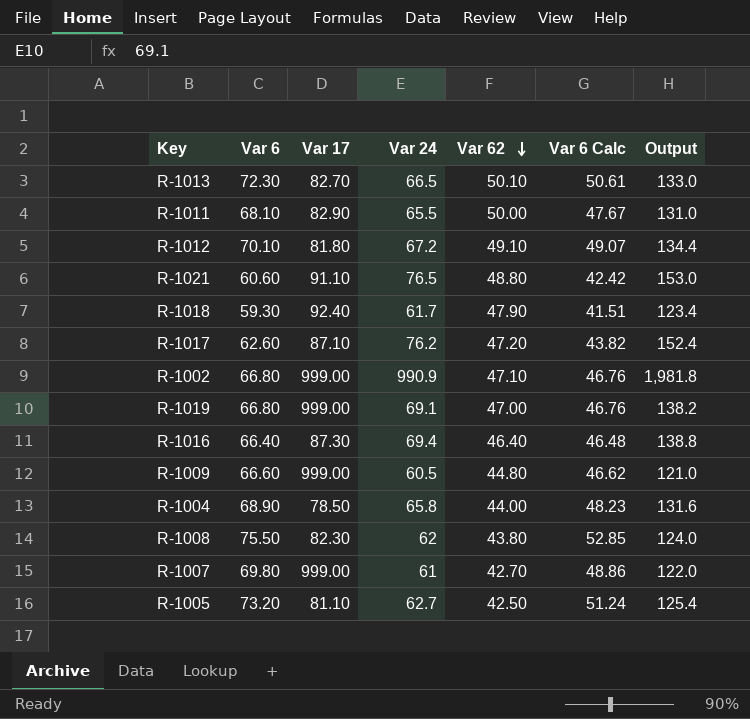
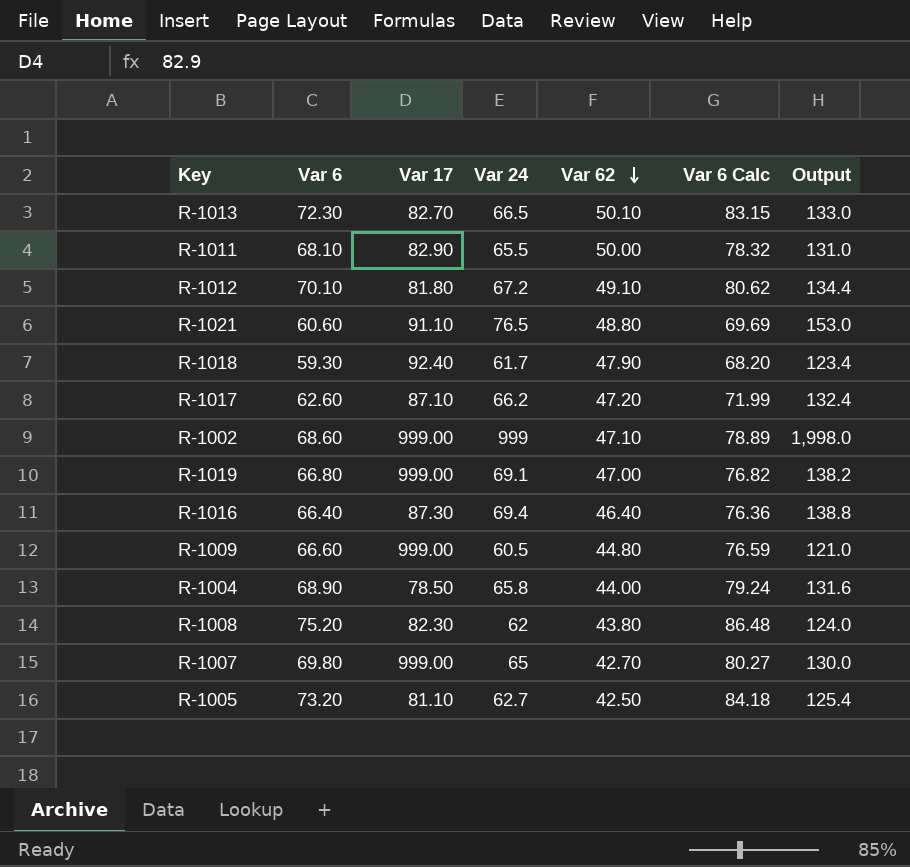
column Var 6 Calc | formula: [Var 6] * 0.7 -> [Var 6] * 1.15
R-1017 | Var 24: 76.2 -> 66.2
R-1017 | Output: 152.4 -> 132.4
R-1002 | Var 6: 66.80 -> 68.60
R-1002 | Var 24: 990.9 -> 999
R-1002 | Output: 1,981.8 -> 1,998.0
R-1008 | Var 6: 75.50 -> 75.20
R-1007 | Var 24: 61 -> 65
R-1007 | Output: 122.0 -> 130.0

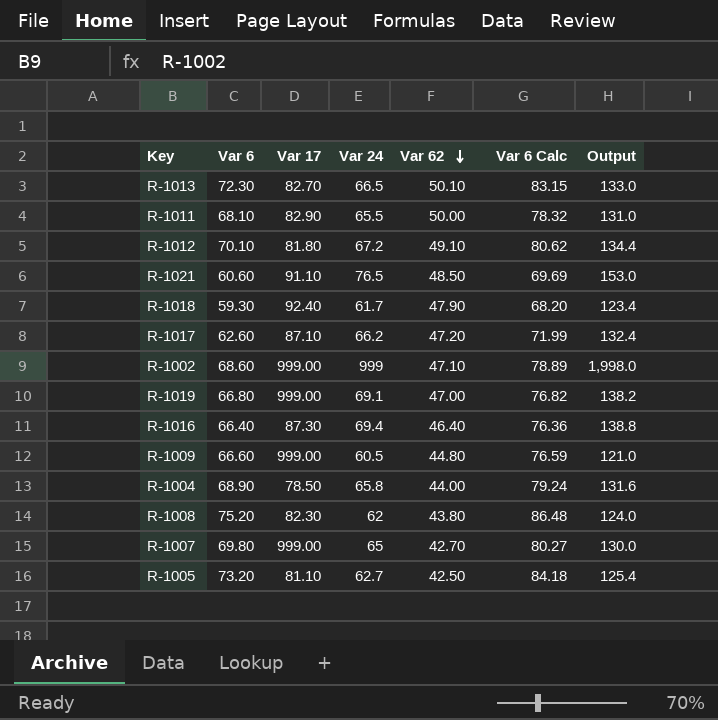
R-1021 | Var 62: 48.80 -> 48.50

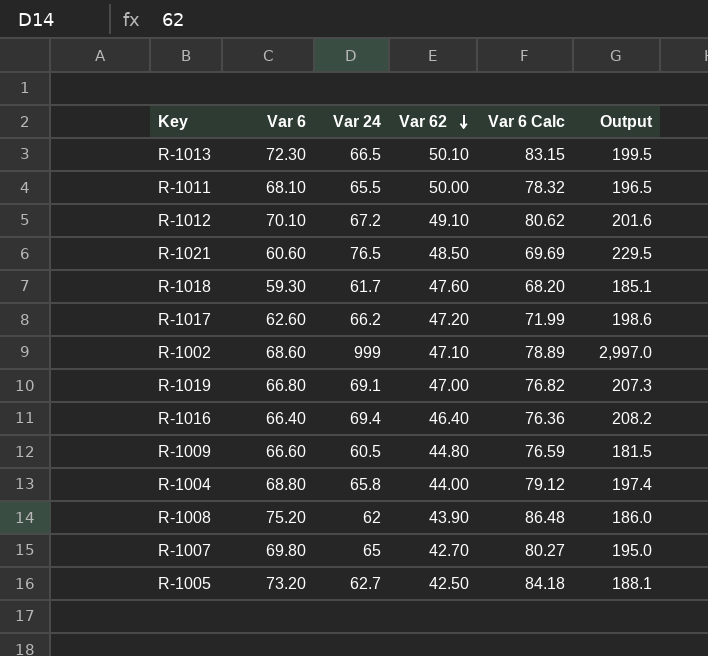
column Var 17 | position: 3 -> none
column Output | formula: [Var 24] * 2 -> [Var 24] * 3
R-1018 | Var 62: 47.90 -> 47.60
R-1004 | Var 6: 68.90 -> 68.80
R-1004 | Var 6 Calc: 79.24 -> 79.12
R-1008 | Var 62: 43.80 -> 43.90

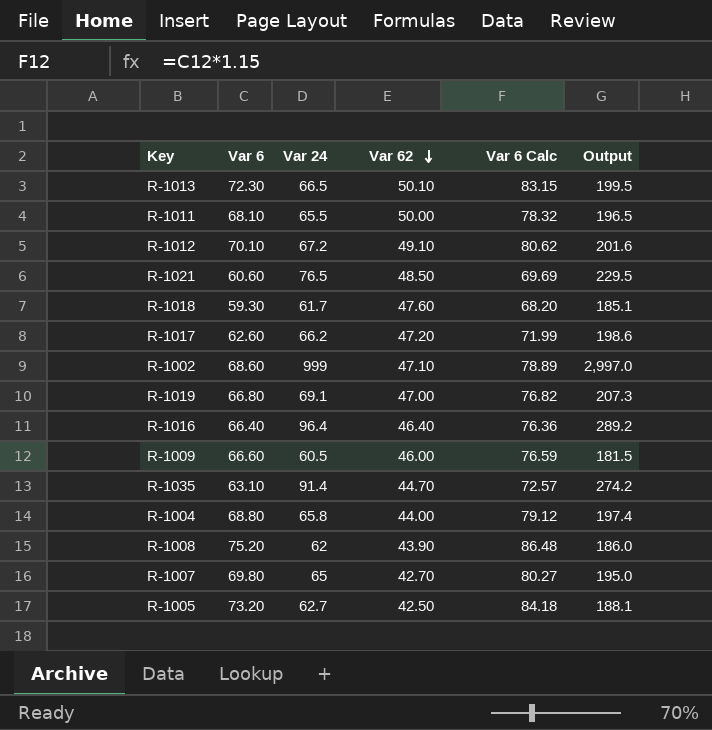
R-1016 | Var 24: 69.4 -> 96.4
R-1016 | Output: 208.2 -> 289.2
R-1009 | Var 62: 44.80 -> 46.00
row R-1035: none -> 63.10 | 91.4 | 44.70 | 72.57 | 274.2

